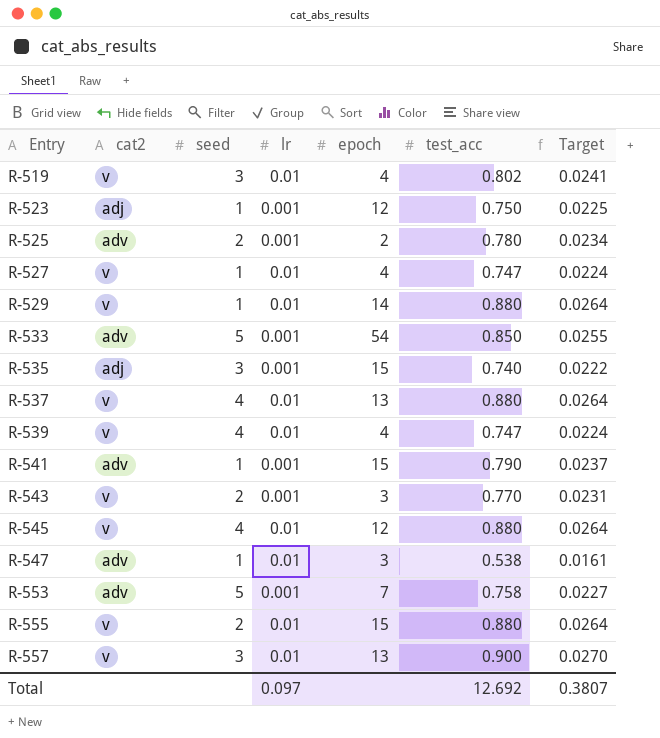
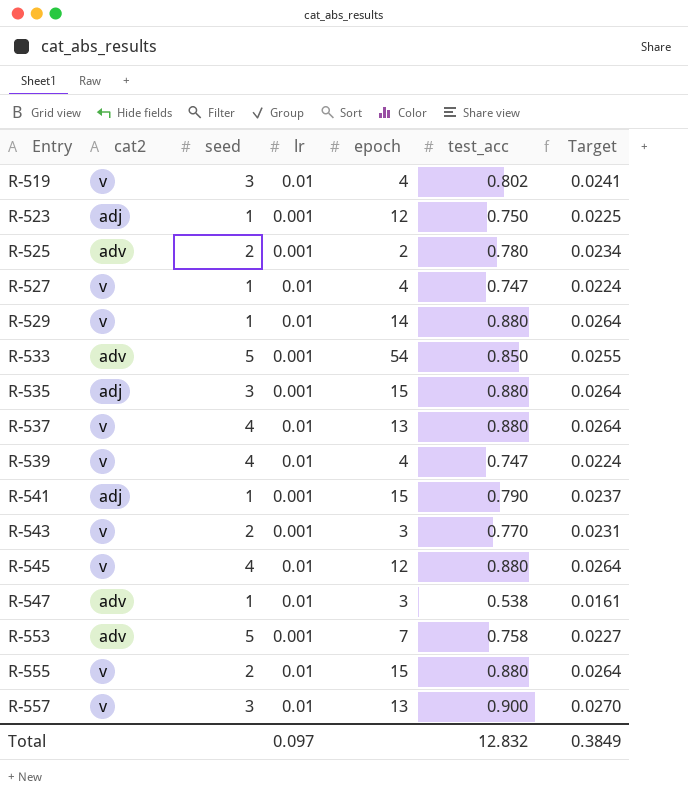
R-535 | test_acc: 0.740 -> 0.880
R-535 | Target: 0.0222 -> 0.0264
R-541 | cat2: adv -> adj
Total | test_acc: 12.692 -> 12.832
Total | Target: 0.3807 -> 0.3849

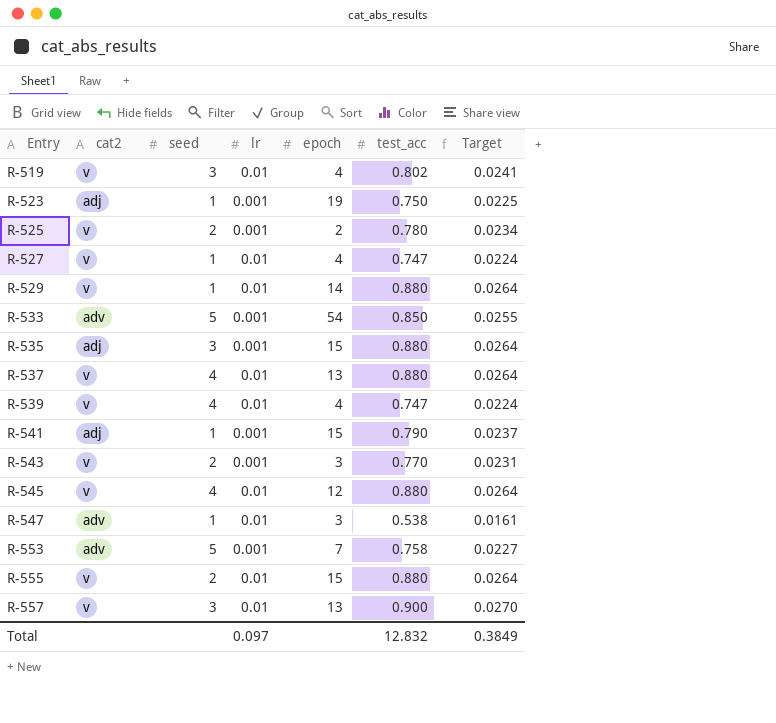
R-523 | epoch: 12 -> 19
R-525 | cat2: adv -> v

